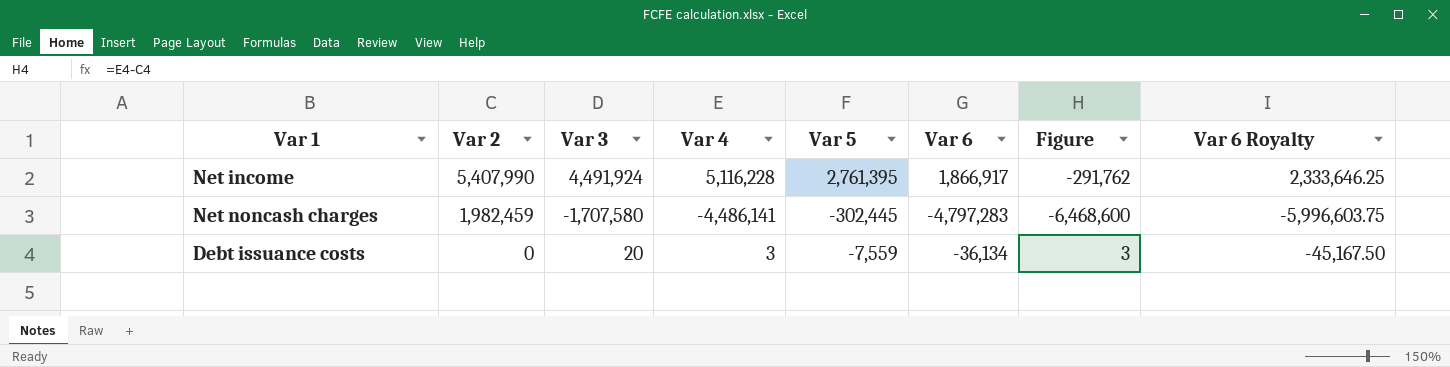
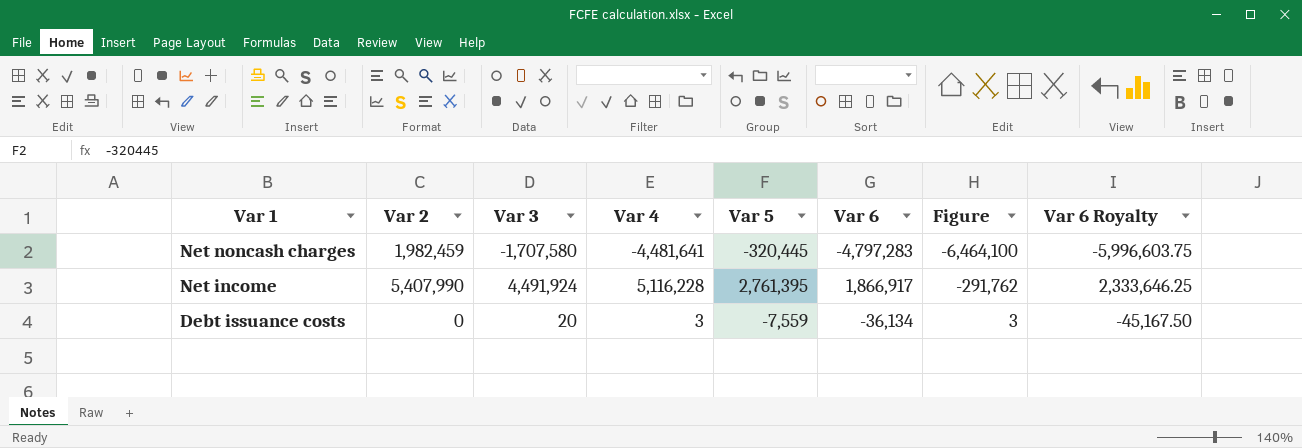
row order: Var 2 descending -> Var 1 descending
Net noncash charges | Var 4: -4,486,141 -> -4,481,641
Net noncash charges | Var 5: -302,445 -> -320,445
Net noncash charges | Figure: -6,468,600 -> -6,464,100

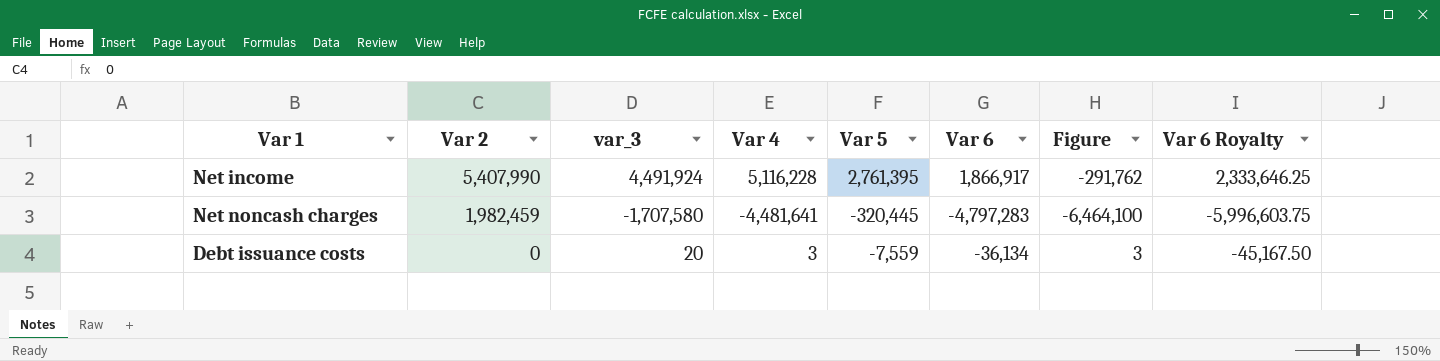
row order: Var 1 descending -> Var 2 descending
column name: Var 3 -> var_3

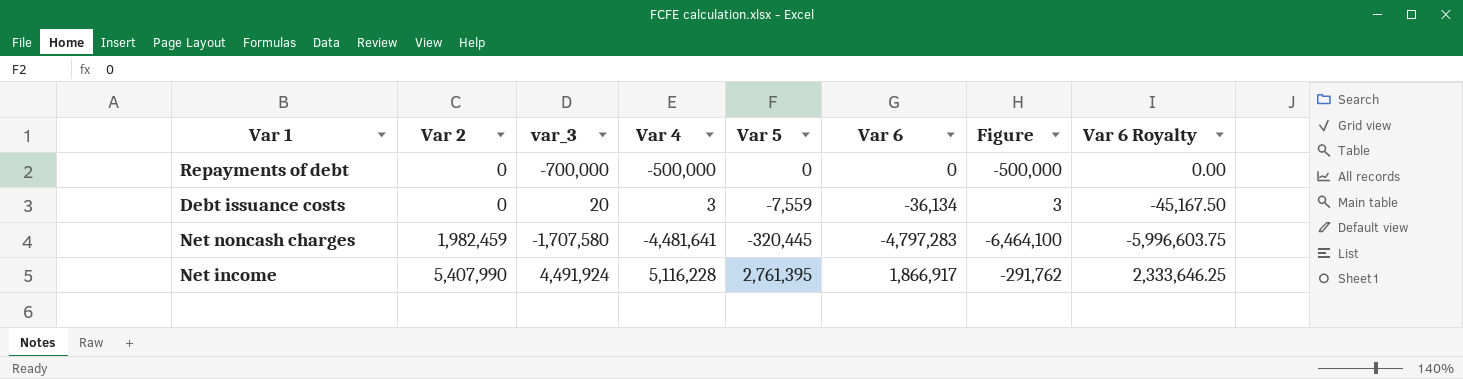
row order: Var 2 descending -> Var 2 ascending
row Repayments of debt: none -> 0 | -700,000 | -500,000 | 0 | 0 | -500,000 | 0.00

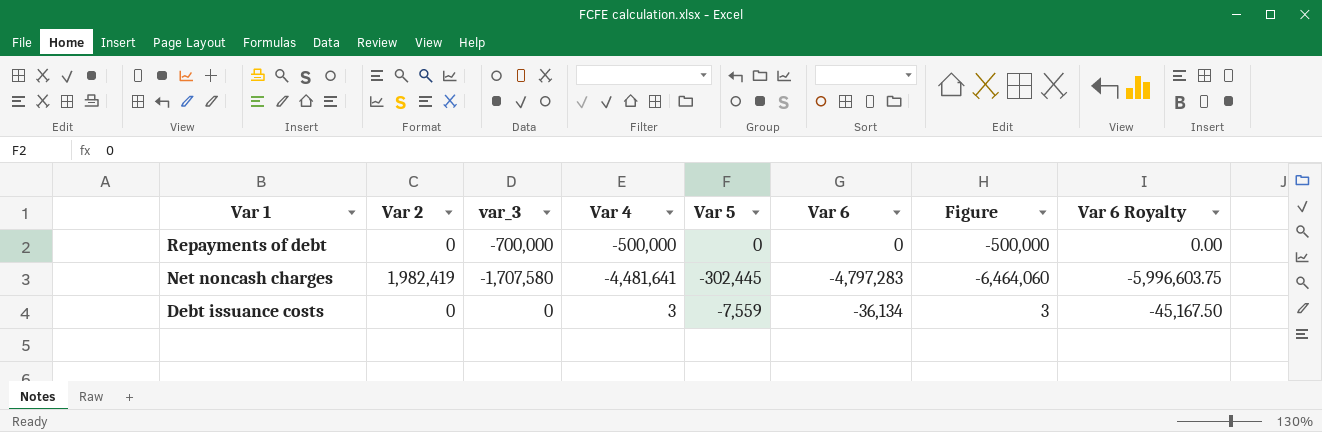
row order: Var 2 ascending -> Var 1 descending
row Net income: 5,407,990 | 4,491,924 | 5,116,228 | 2,761,395 | 1,866,917 | -291,762 | 2,333,646.25 -> none
Net noncash charges | Var 2: 1,982,459 -> 1,982,419
Net noncash charges | Var 5: -320,445 -> -302,445
Net noncash charges | Figure: -6,464,100 -> -6,464,060
Debt issuance costs | var_3: 20 -> 0

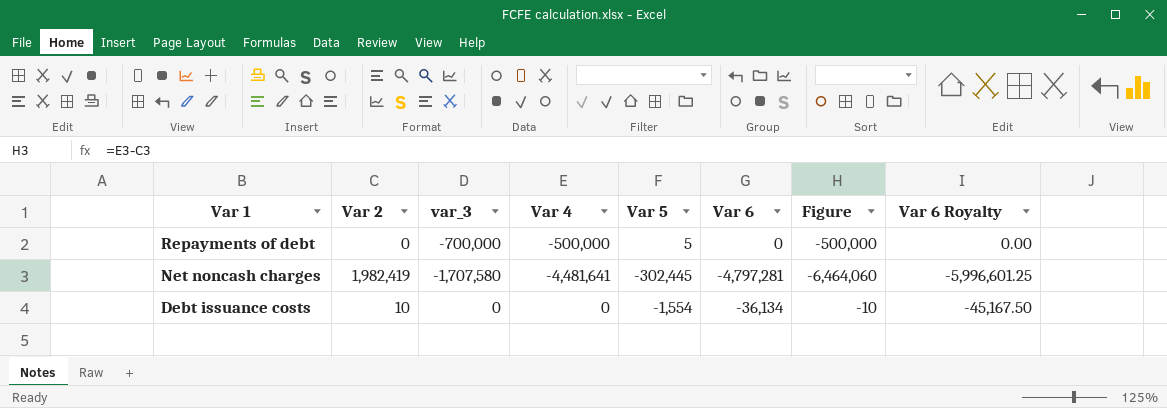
Repayments of debt | Var 5: 0 -> 5
Net noncash charges | Var 6: -4,797,283 -> -4,797,281
Net noncash charges | Var 6 Royalty: -5,996,603.75 -> -5,996,601.25
Debt issuance costs | Var 2: 0 -> 10
Debt issuance costs | Var 4: 3 -> 0
Debt issuance costs | Var 5: -7,559 -> -1,554
Debt issuance costs | Figure: 3 -> -10

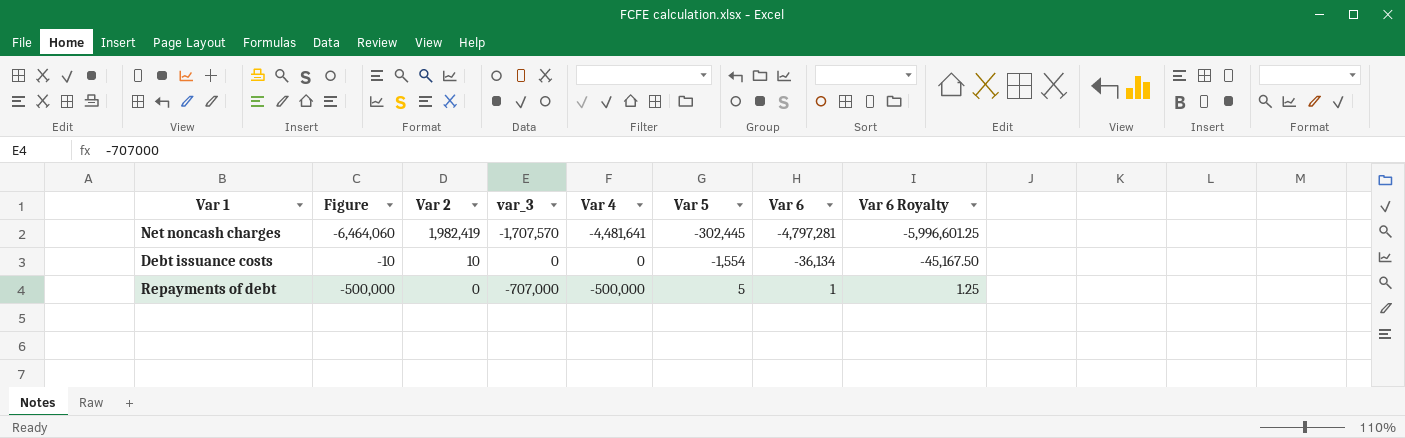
row order: Var 1 descending -> Var 2 descending
column Figure | position: 7 -> 2
Net noncash charges | var_3: -1,707,580 -> -1,707,570
Repayments of debt | var_3: -700,000 -> -707,000
Repayments of debt | Var 6: 0 -> 1
Repayments of debt | Var 6 Royalty: 0.00 -> 1.25

